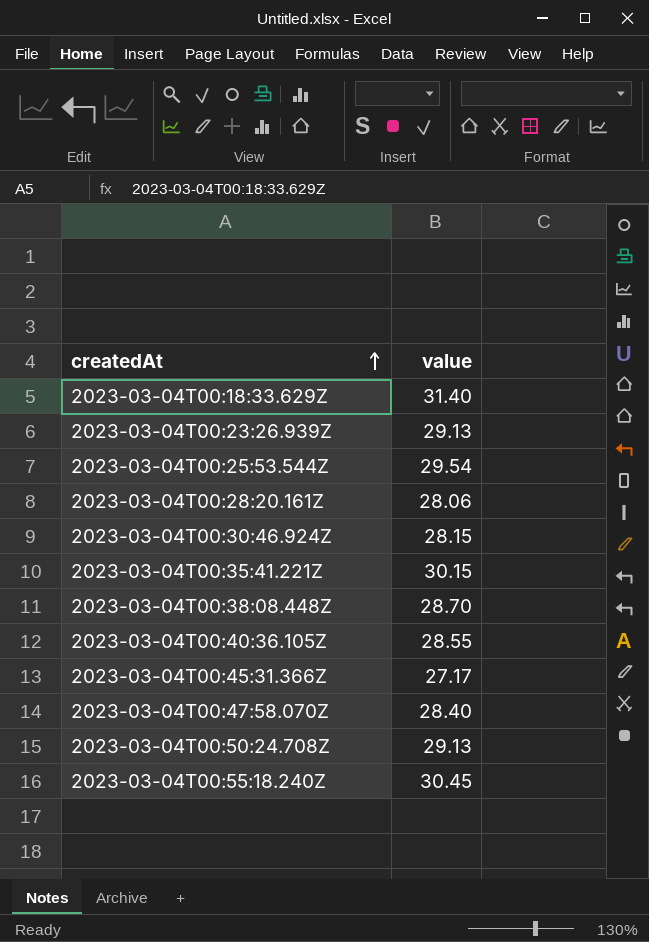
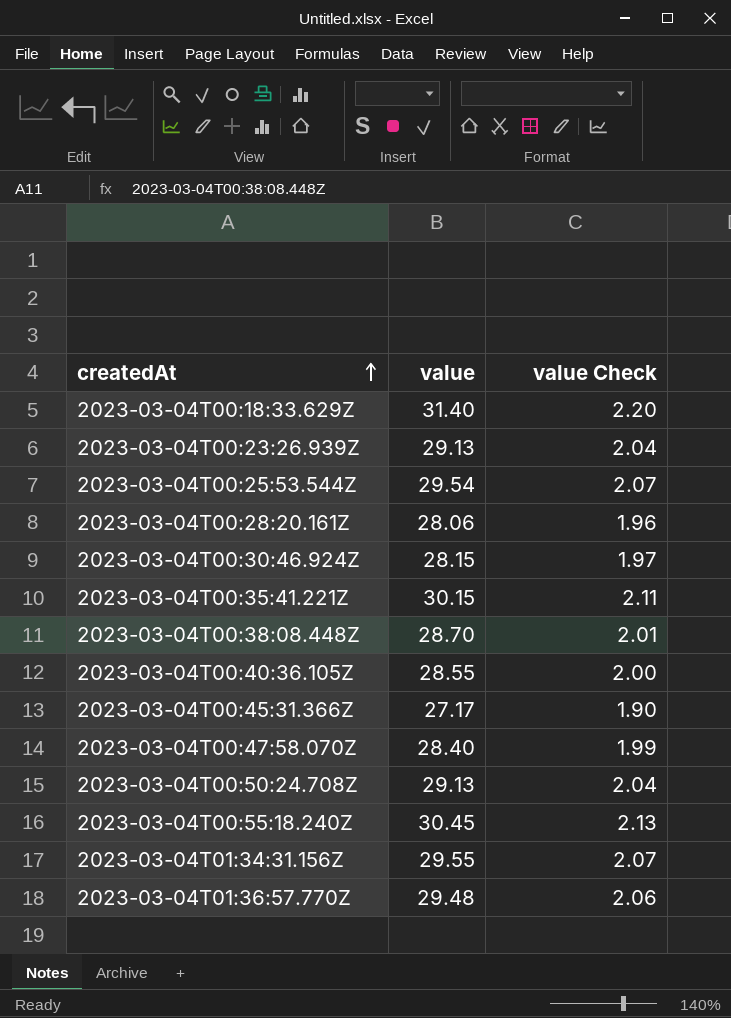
column value Check | formula: none -> [value] * 0.07
row 2023-03-04T01:34:31.156Z: none -> 29.55 | 2.07
row 2023-03-04T01:36:57.770Z: none -> 29.48 | 2.06

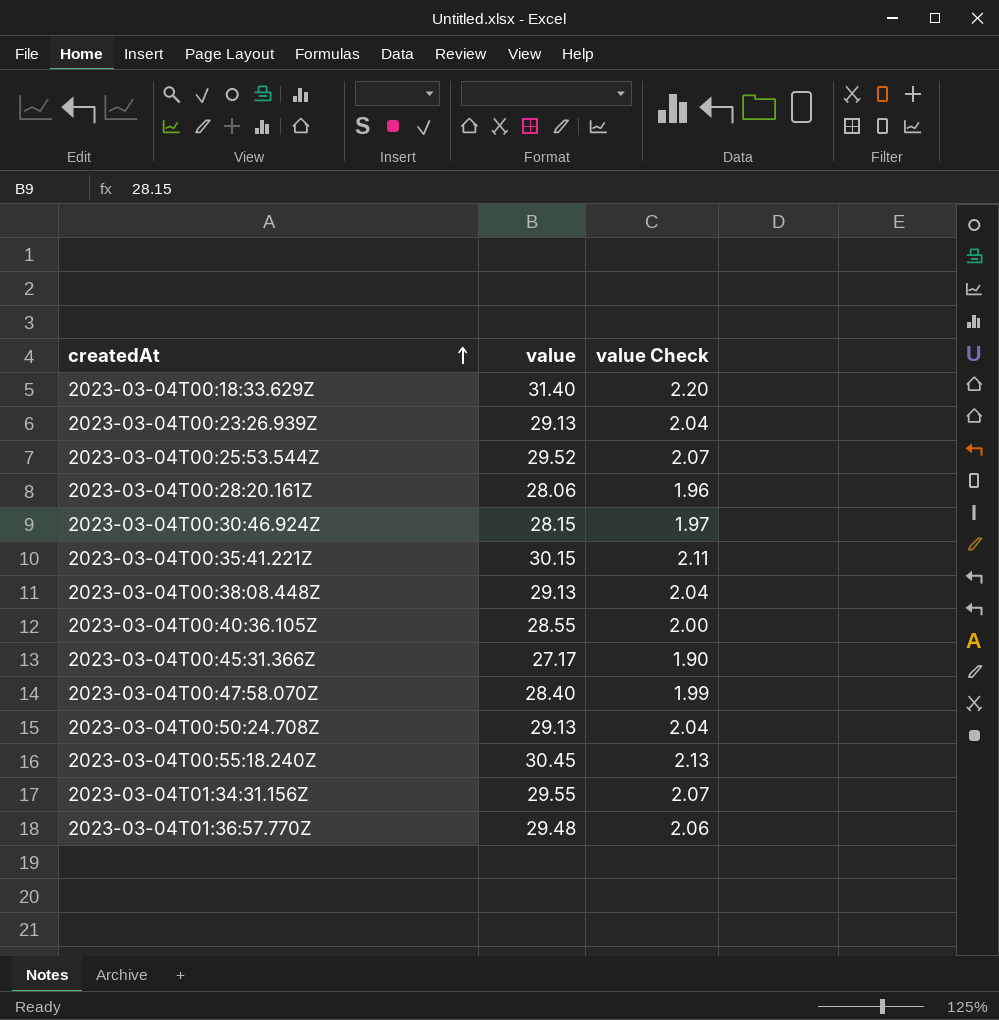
2023-03-04T00:25:53.544Z | value: 29.54 -> 29.52
2023-03-04T00:38:08.448Z | value: 28.70 -> 29.13
2023-03-04T00:38:08.448Z | value Check: 2.01 -> 2.04

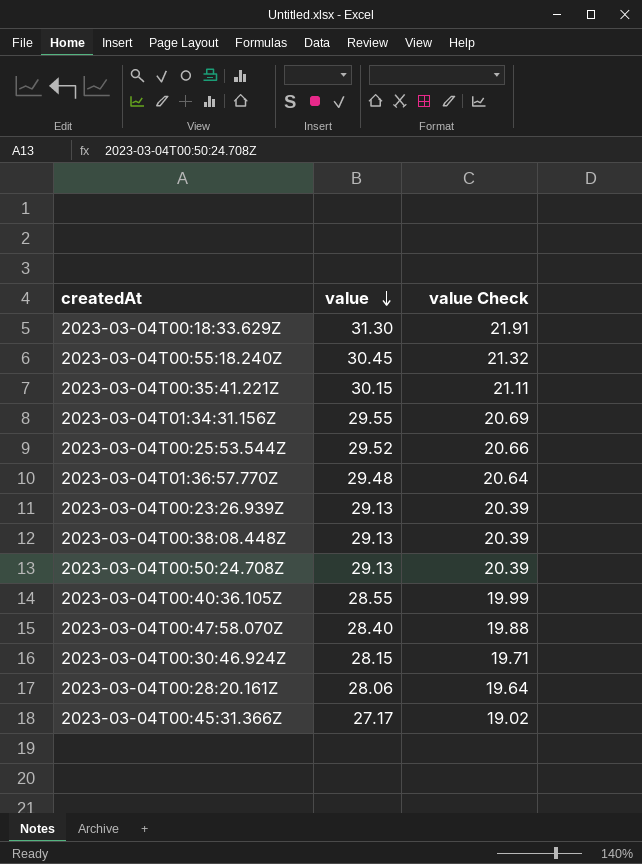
row order: createdAt ascending -> value descending
column value Check | formula: [value] * 0.07 -> [value] * 0.7
2023-03-04T00:18:33.629Z | value: 31.40 -> 31.30

